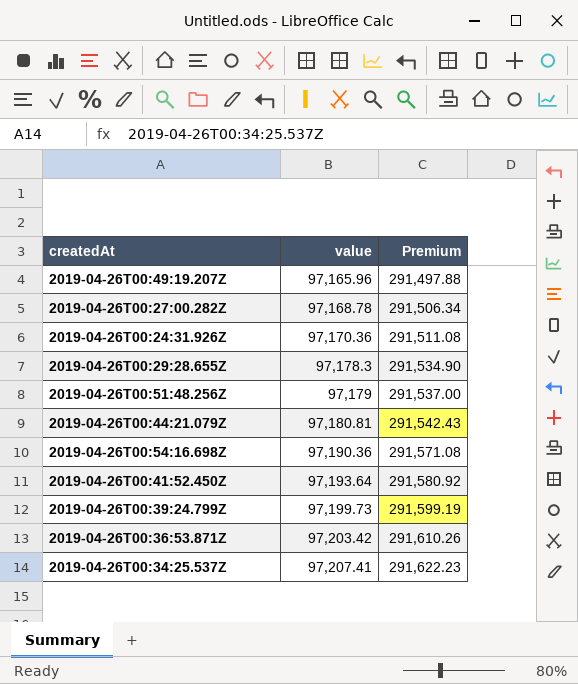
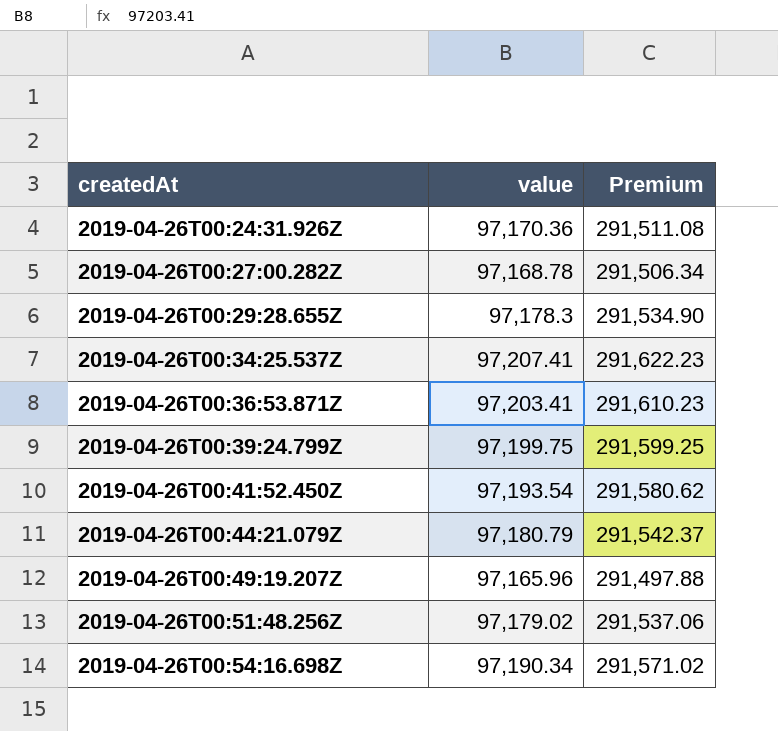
row order: value ascending -> createdAt ascending
2019-04-26T00:36:53.871Z | value: 97,203.42 -> 97,203.41
2019-04-26T00:36:53.871Z | Premium: 291,610.26 -> 291,610.23
2019-04-26T00:39:24.799Z | value: 97,199.73 -> 97,199.75
2019-04-26T00:39:24.799Z | Premium: 291,599.19 -> 291,599.25
2019-04-26T00:41:52.450Z | value: 97,193.64 -> 97,193.54
2019-04-26T00:41:52.450Z | Premium: 291,580.92 -> 291,580.62
2019-04-26T00:44:21.079Z | value: 97,180.81 -> 97,180.79
2019-04-26T00:44:21.079Z | Premium: 291,542.43 -> 291,542.37
2019-04-26T00:51:48.256Z | value: 97,179 -> 97,179.02
2019-04-26T00:51:48.256Z | Premium: 291,537.00 -> 291,537.06
2019-04-26T00:54:16.698Z | value: 97,190.36 -> 97,190.34
2019-04-26T00:54:16.698Z | Premium: 291,571.08 -> 291,571.02

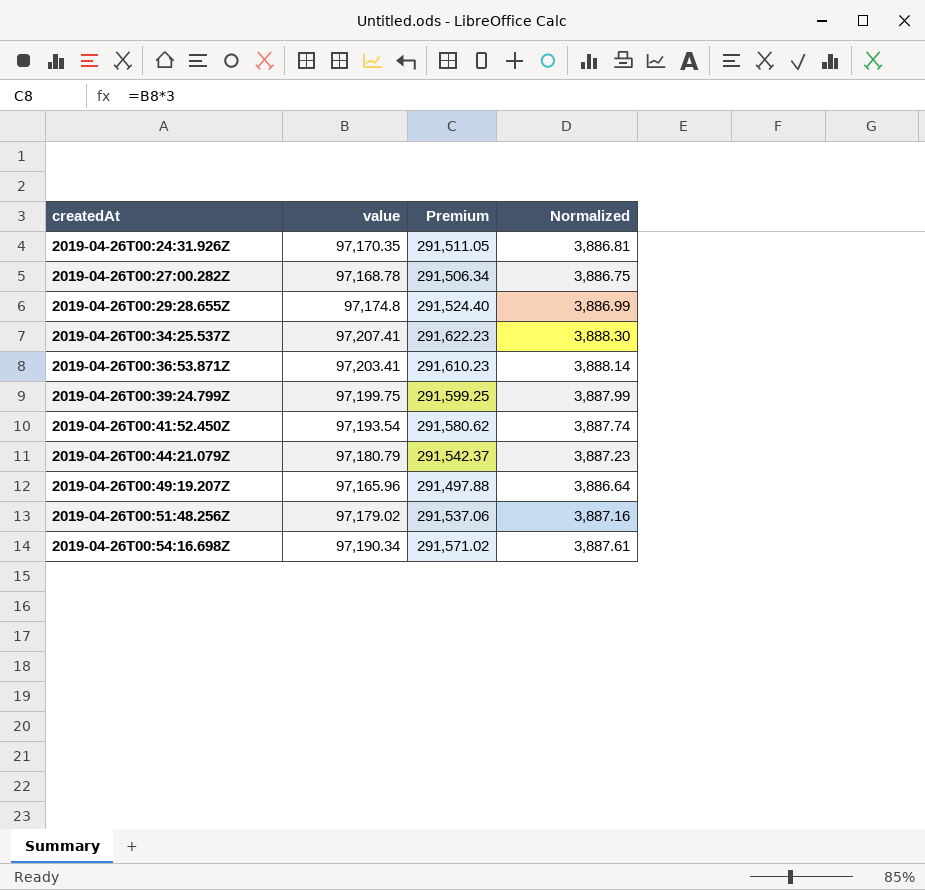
column Normalized | formula: none -> [value] * 0.04
2019-04-26T00:24:31.926Z | value: 97,170.36 -> 97,170.35
2019-04-26T00:24:31.926Z | Premium: 291,511.08 -> 291,511.05
2019-04-26T00:29:28.655Z | value: 97,178.3 -> 97,174.8
2019-04-26T00:29:28.655Z | Premium: 291,534.90 -> 291,524.40

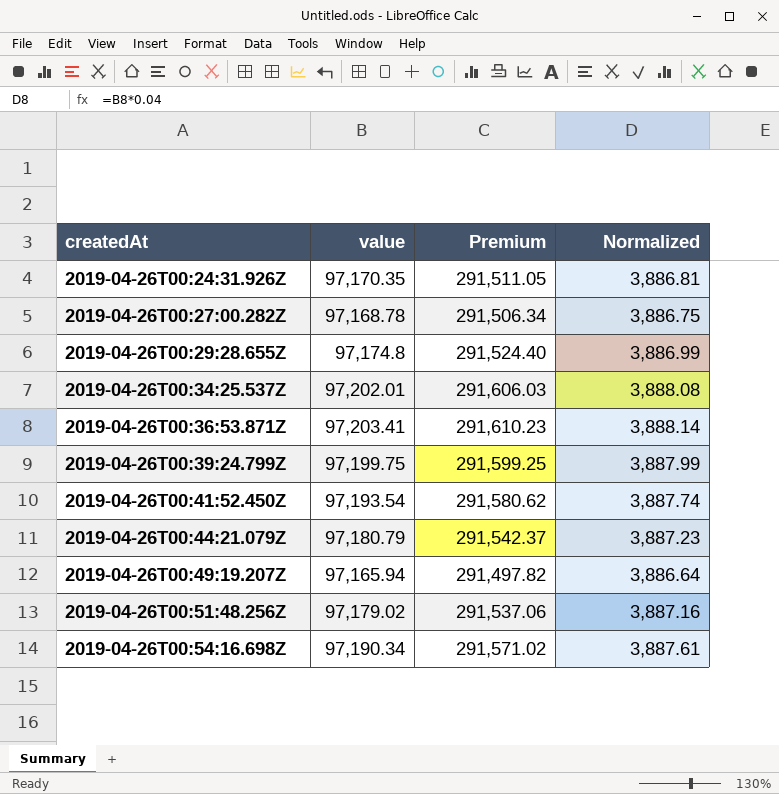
2019-04-26T00:34:25.537Z | value: 97,207.41 -> 97,202.01
2019-04-26T00:34:25.537Z | Premium: 291,622.23 -> 291,606.03
2019-04-26T00:34:25.537Z | Normalized: 3,888.30 -> 3,888.08
2019-04-26T00:49:19.207Z | value: 97,165.96 -> 97,165.94
2019-04-26T00:49:19.207Z | Premium: 291,497.88 -> 291,497.82

